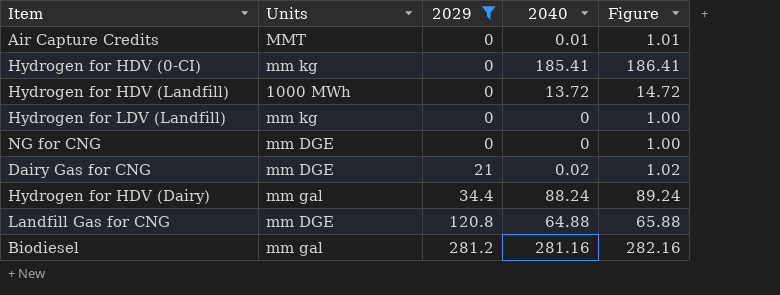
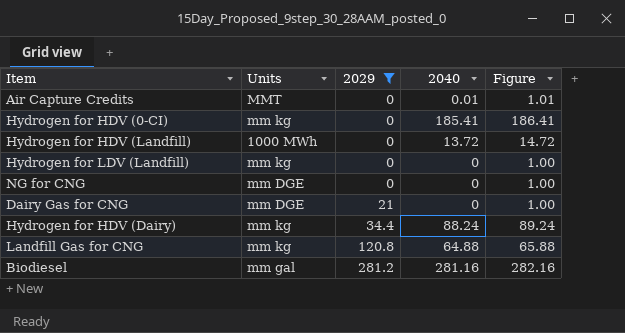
Dairy Gas for CNG | 2040: 0.02 -> 0
Dairy Gas for CNG | Figure: 1.02 -> 1.00
Hydrogen for HDV (Dairy) | Units: mm gal -> mm kg
Landfill Gas for CNG | Units: mm DGE -> mm kg

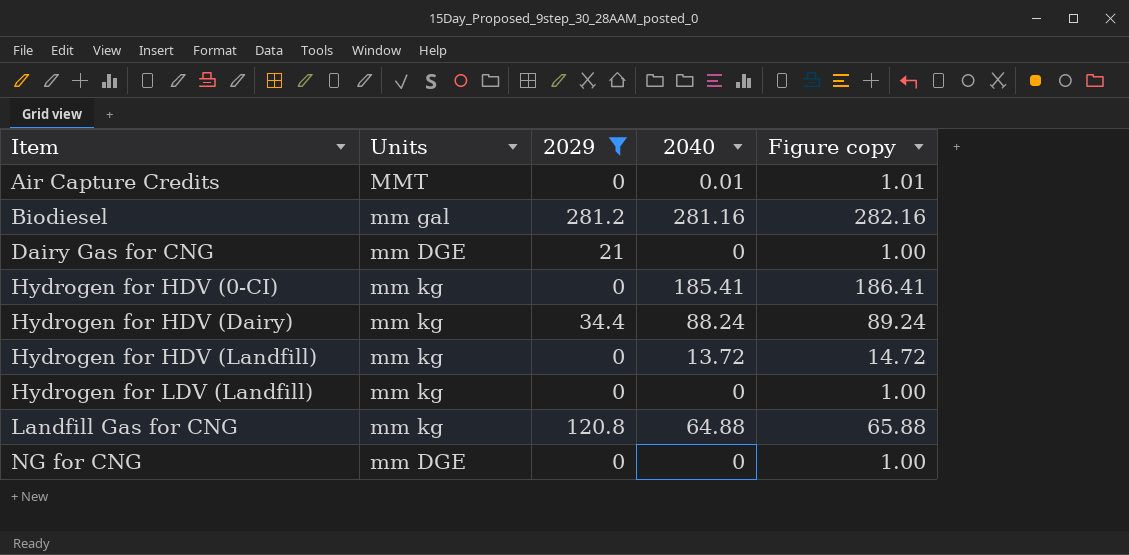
row order: 2029 ascending -> Item ascending
column name: Figure -> Figure copy
Hydrogen for HDV (Landfill) | Units: 1000 MWh -> mm kg

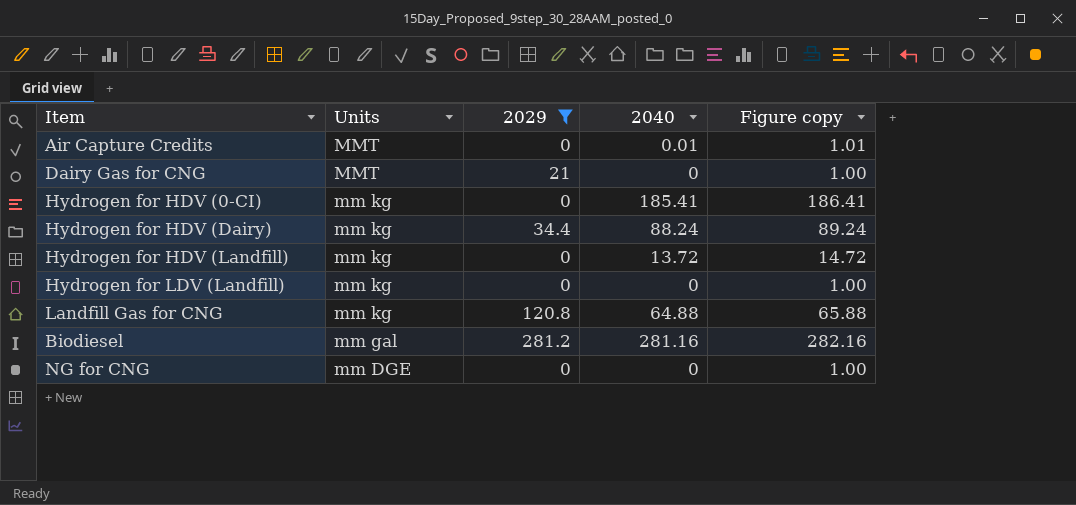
row order: Item ascending -> Units descending
Dairy Gas for CNG | Units: mm DGE -> MMT

